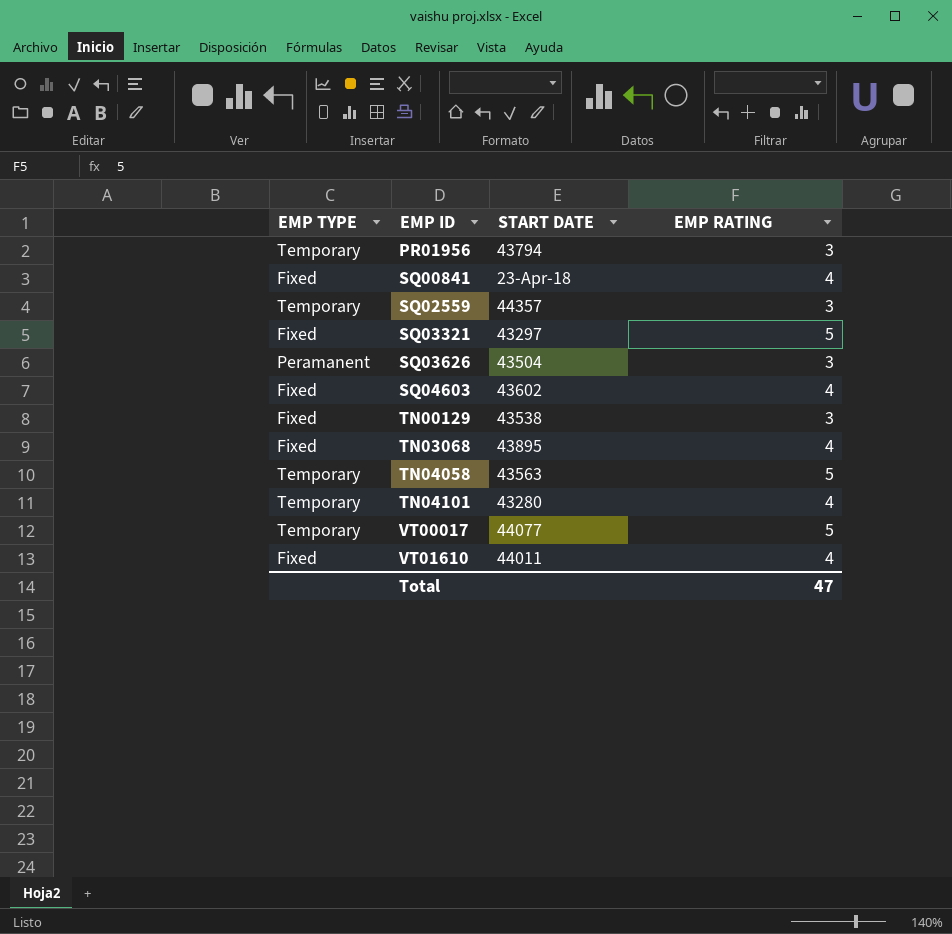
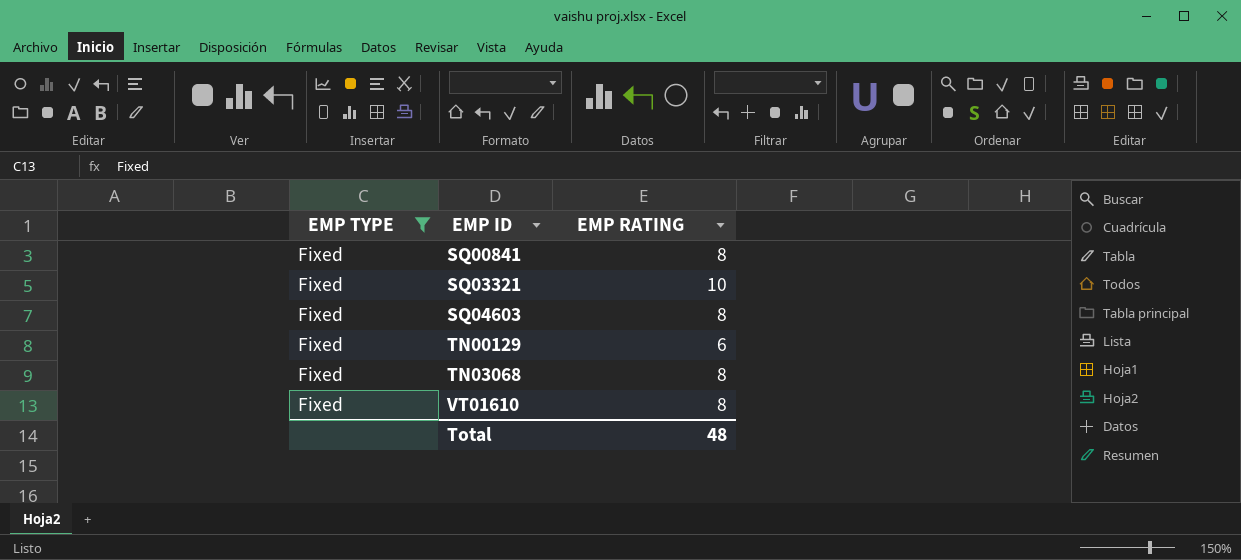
filter: none -> EMP TYPE = Fixed
column START DATE | position: 3 -> none
SQ00841 | EMP RATING: 4 -> 8
SQ03321 | EMP RATING: 5 -> 10
SQ04603 | EMP RATING: 4 -> 8
TN00129 | EMP RATING: 3 -> 6
TN03068 | EMP RATING: 4 -> 8
VT01610 | EMP RATING: 4 -> 8
Total | EMP RATING: 47 -> 48

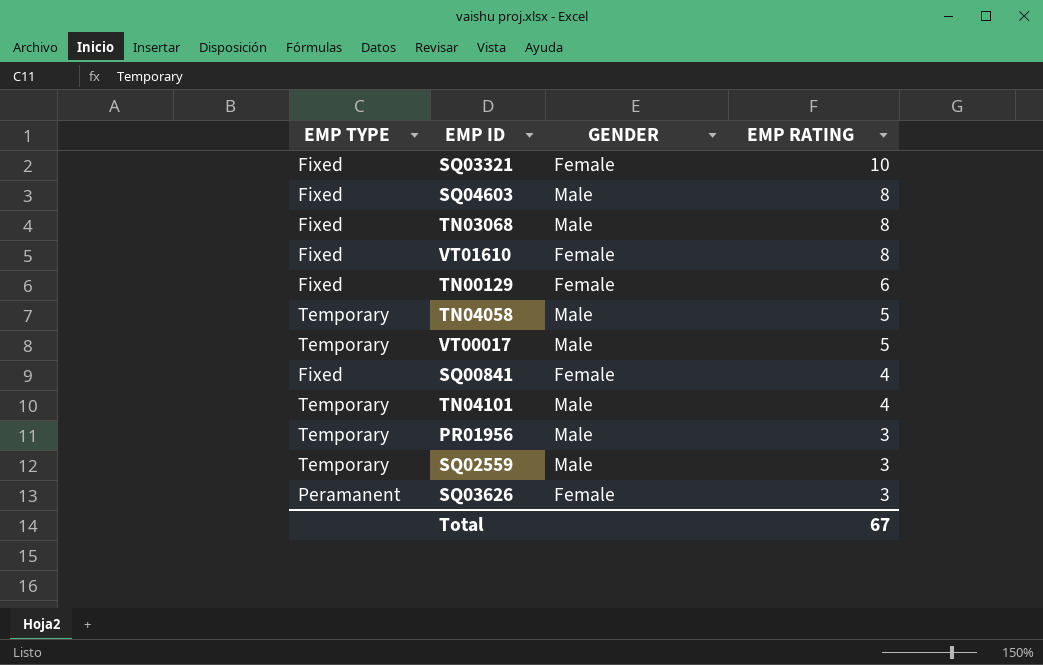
filter: EMP TYPE = Fixed -> none
row order: EMP ID ascending -> EMP RATING descending
column GENDER | position: none -> 3
SQ00841 | EMP RATING: 8 -> 4
Total | EMP RATING: 48 -> 67

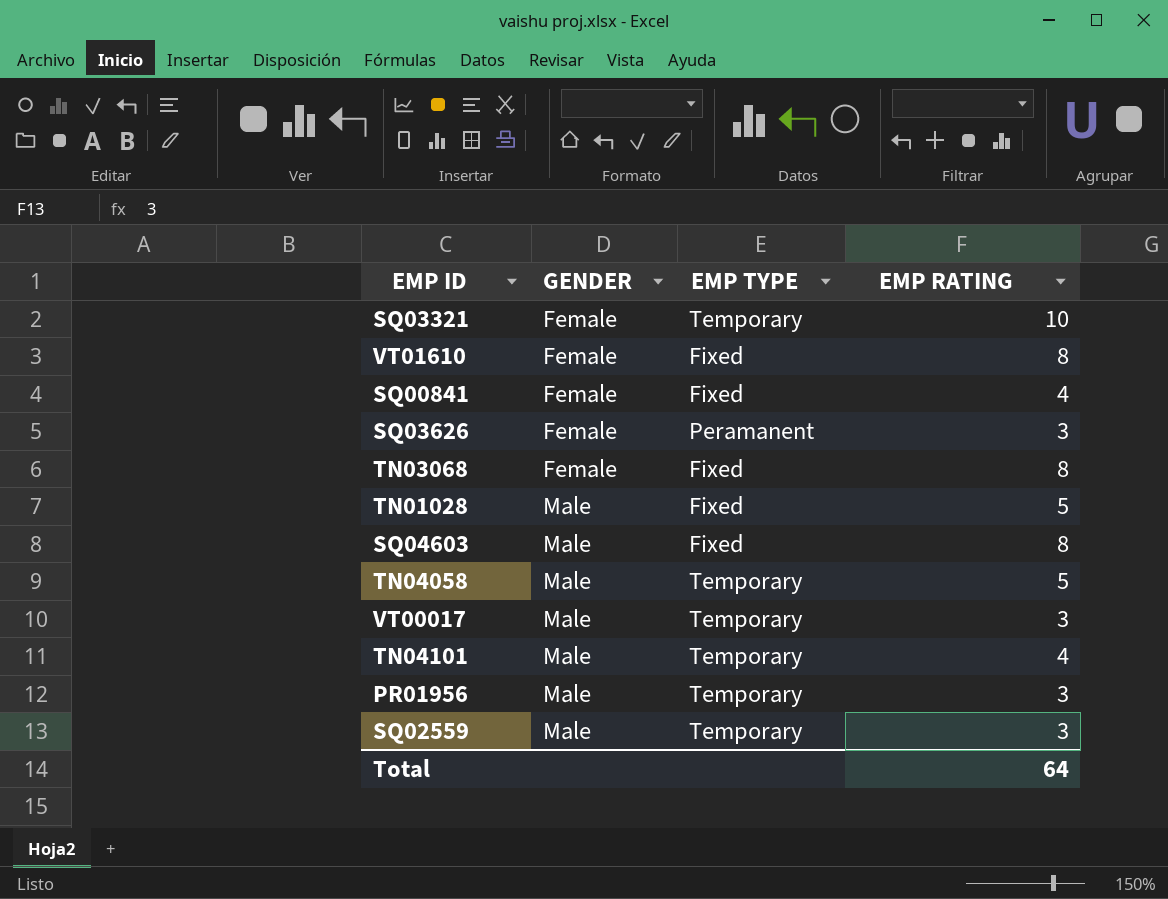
row order: EMP RATING descending -> GENDER ascending
column EMP TYPE | position: 1 -> 3
row TN00129: Fixed | Female | 6 -> none
SQ03321 | EMP TYPE: Fixed -> Temporary
TN03068 | GENDER: Male -> Female
row TN01028: none -> Male | Fixed | 5
VT00017 | EMP RATING: 5 -> 3
Total | EMP RATING: 67 -> 64

